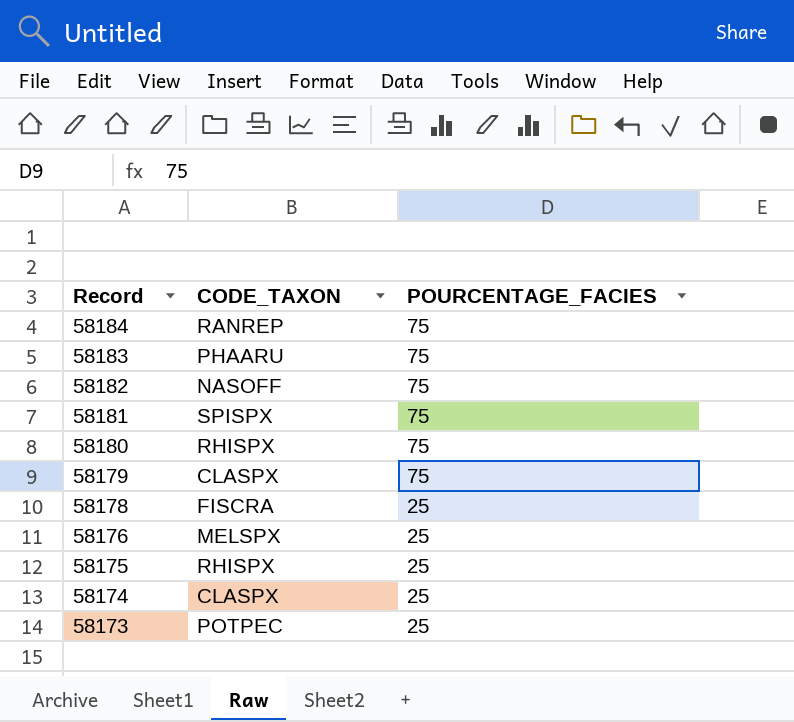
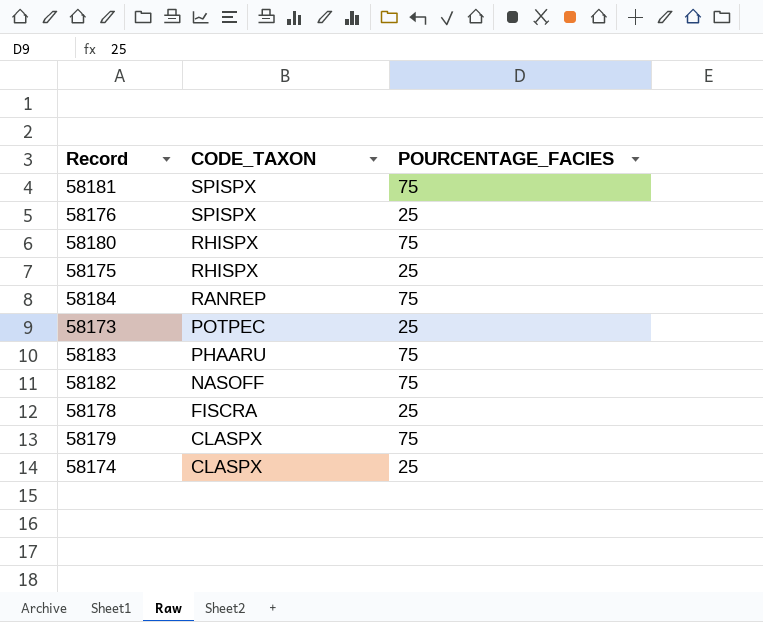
row order: Record descending -> CODE_TAXON descending
58176 | CODE_TAXON: MELSPX -> SPISPX

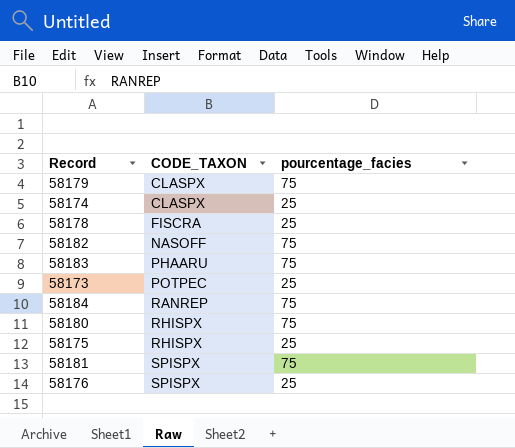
row order: CODE_TAXON descending -> CODE_TAXON ascending
column name: POURCENTAGE_FACIES -> pourcentage_facies

